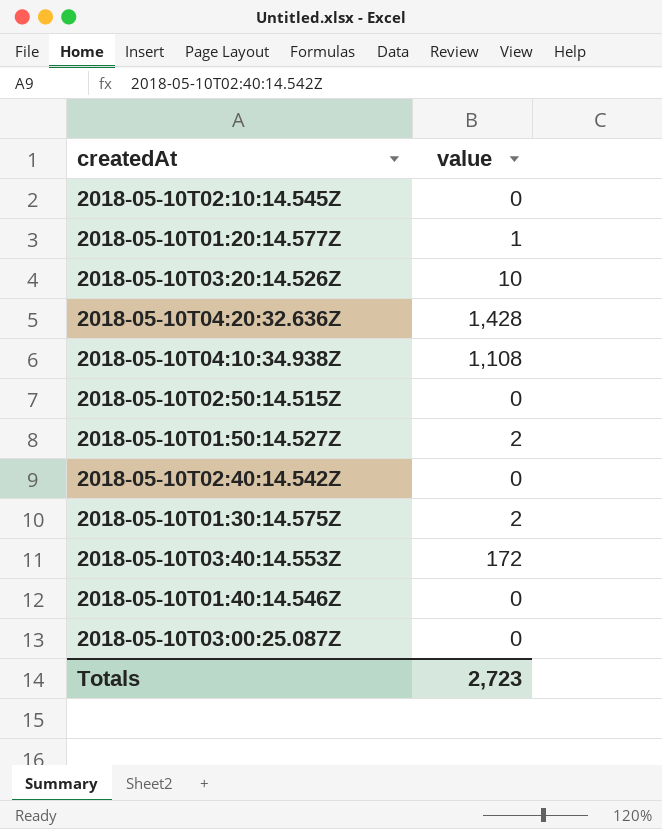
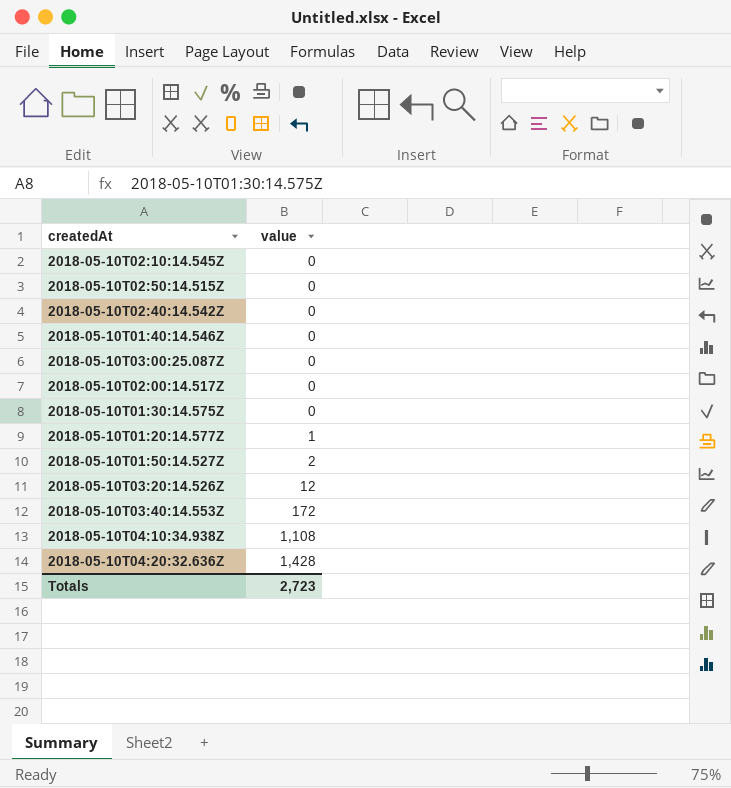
row order: none -> value ascending
row 2018-05-10T02:00:14.517Z: none -> 0
2018-05-10T01:30:14.575Z | value: 2 -> 0
2018-05-10T03:20:14.526Z | value: 10 -> 12

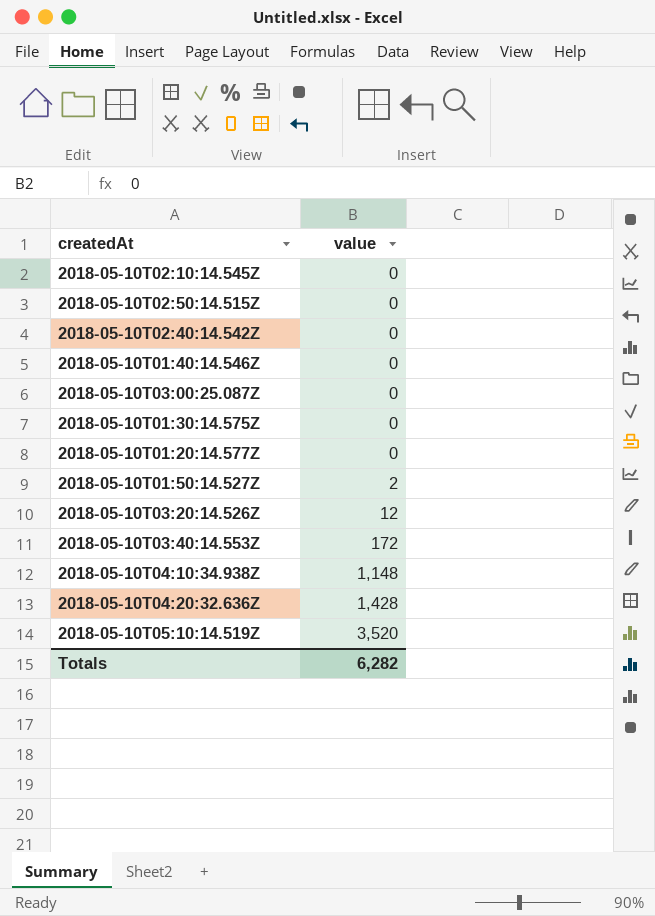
row 2018-05-10T02:00:14.517Z: 0 -> none
2018-05-10T01:20:14.577Z | value: 1 -> 0
2018-05-10T04:10:34.938Z | value: 1,108 -> 1,148
row 2018-05-10T05:10:14.519Z: none -> 3,520
Totals | value: 2,723 -> 6,282

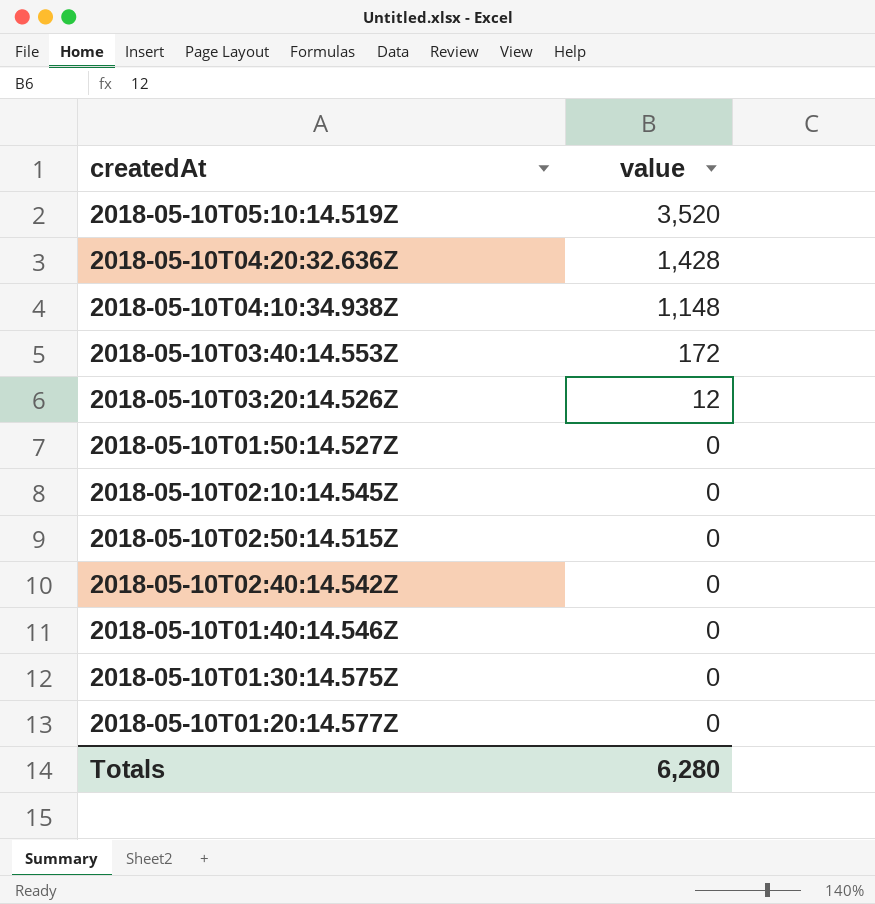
row order: value ascending -> value descending
row 2018-05-10T03:00:25.087Z: 0 -> none
2018-05-10T01:50:14.527Z | value: 2 -> 0
Totals | value: 6,282 -> 6,280

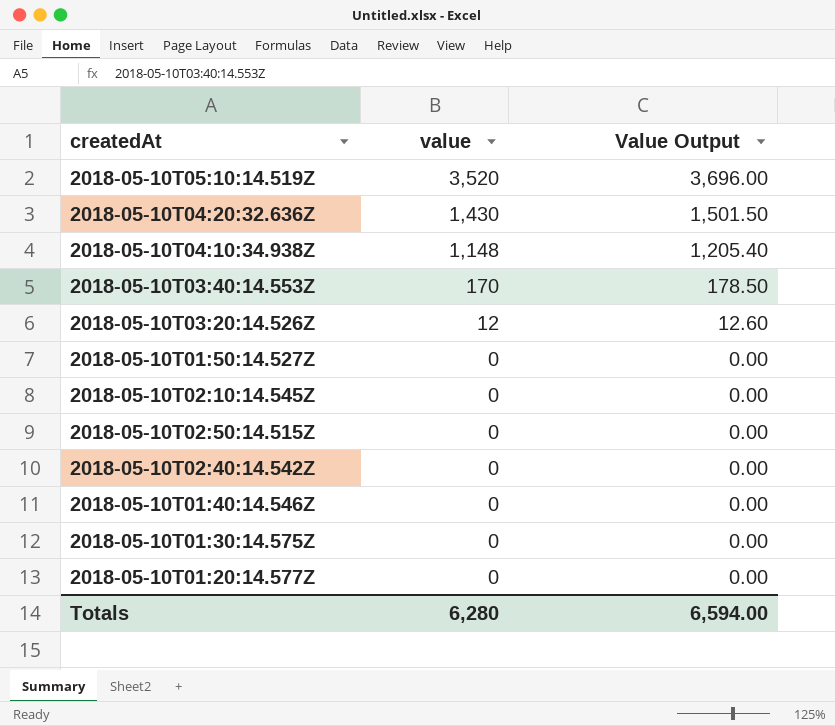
column Value Output | formula: none -> [value] * 1.05
2018-05-10T04:20:32.636Z | value: 1,428 -> 1,430
2018-05-10T03:40:14.553Z | value: 172 -> 170

